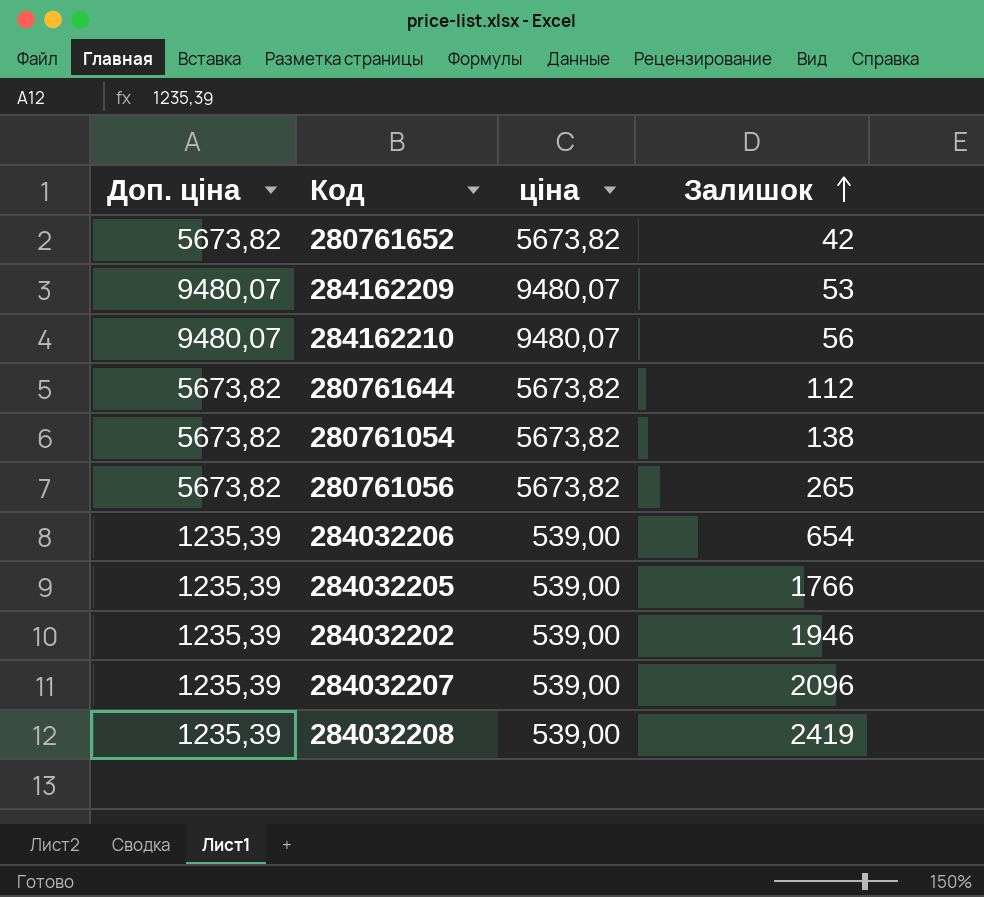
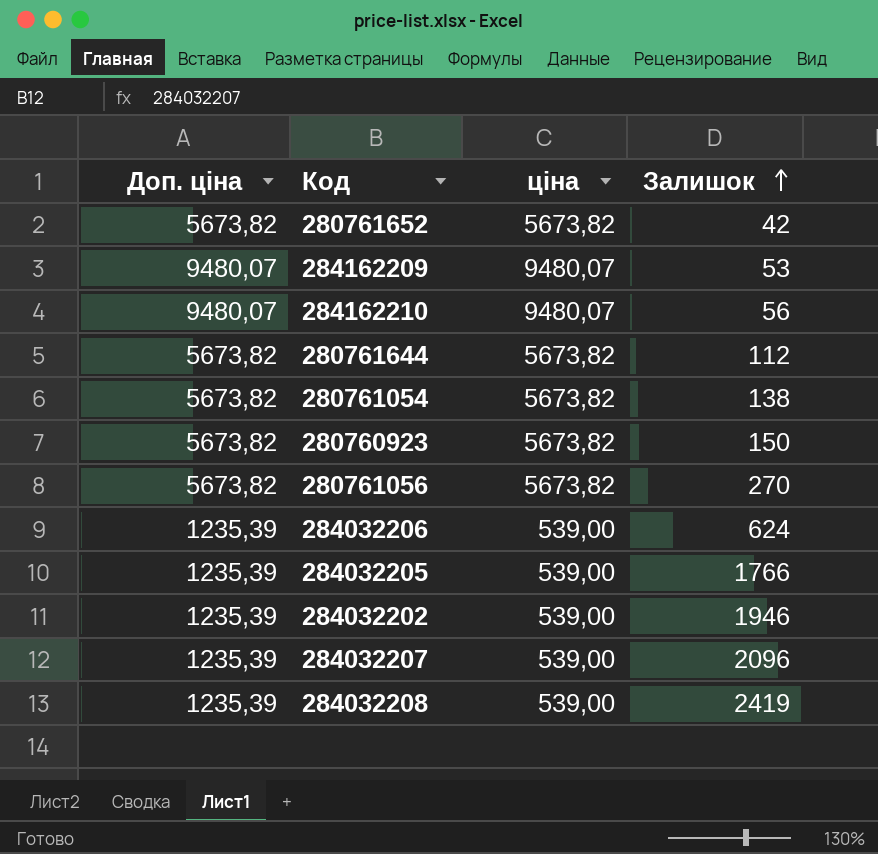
row 280760923: none -> 5673,82 | 5673,82 | 150
280761056 | Залишок: 265 -> 270
284032206 | Залишок: 654 -> 624

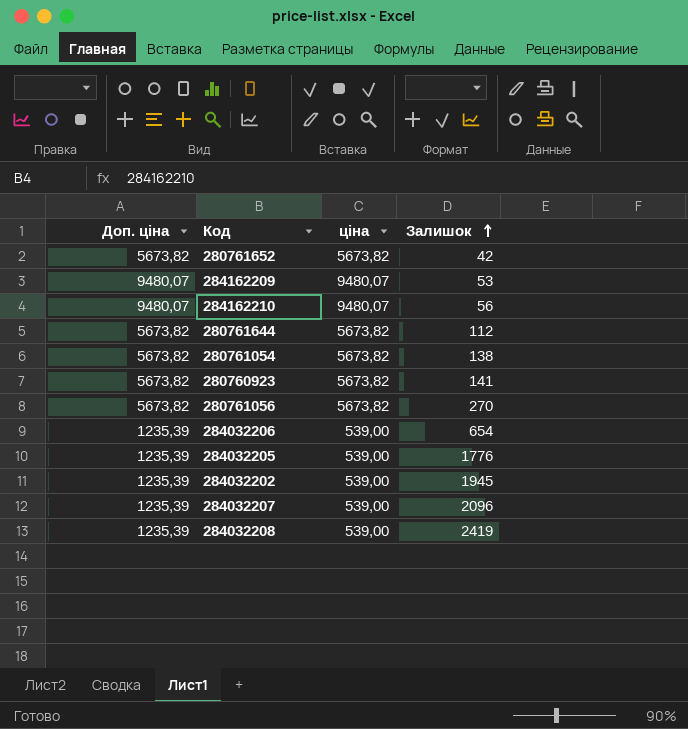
280760923 | Залишок: 150 -> 141
284032206 | Залишок: 624 -> 654
284032205 | Залишок: 1766 -> 1776
284032202 | Залишок: 1946 -> 1945

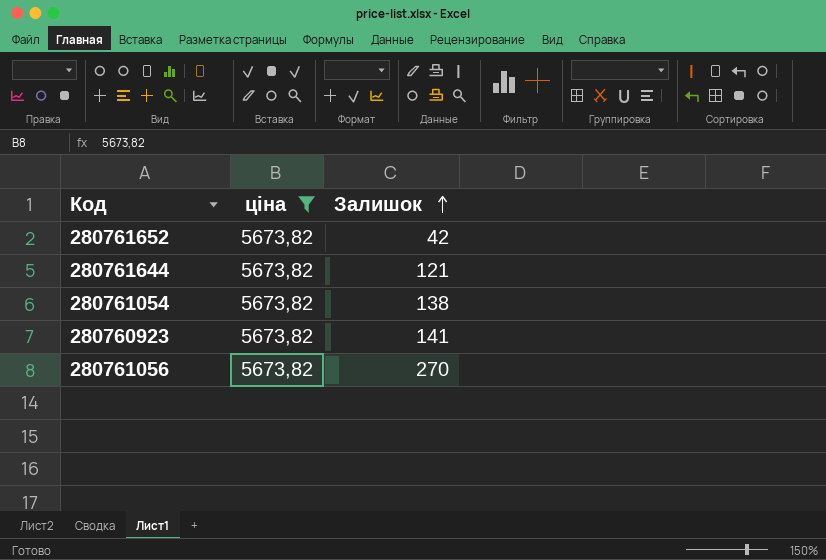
filter: none -> ціна = 5673,82
column Доп. ціна | position: 1 -> none
280761644 | Залишок: 112 -> 121

